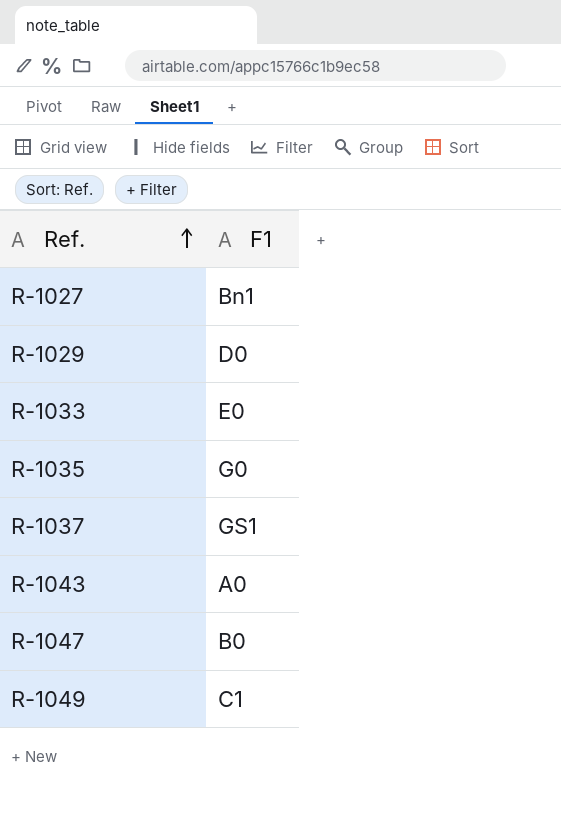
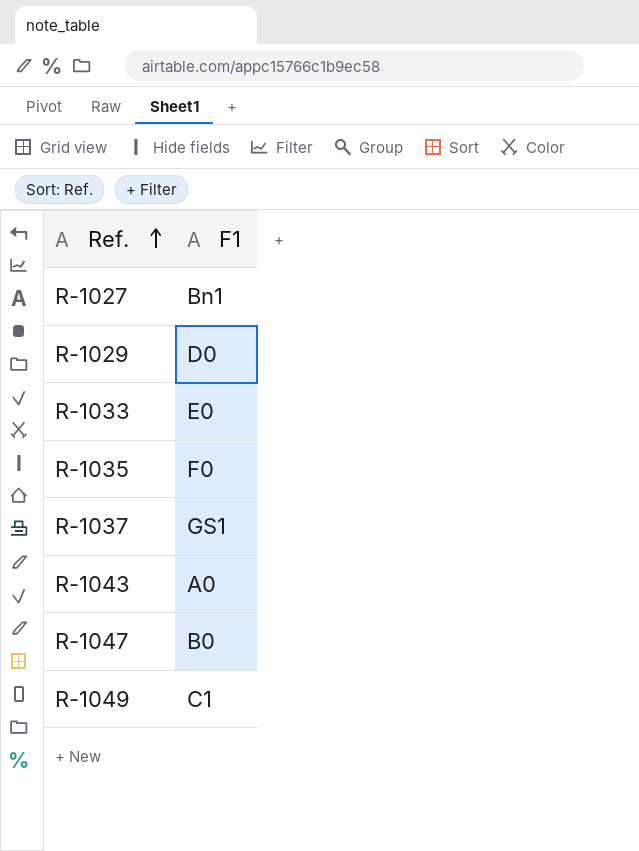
R-1035 | F1: G0 -> F0

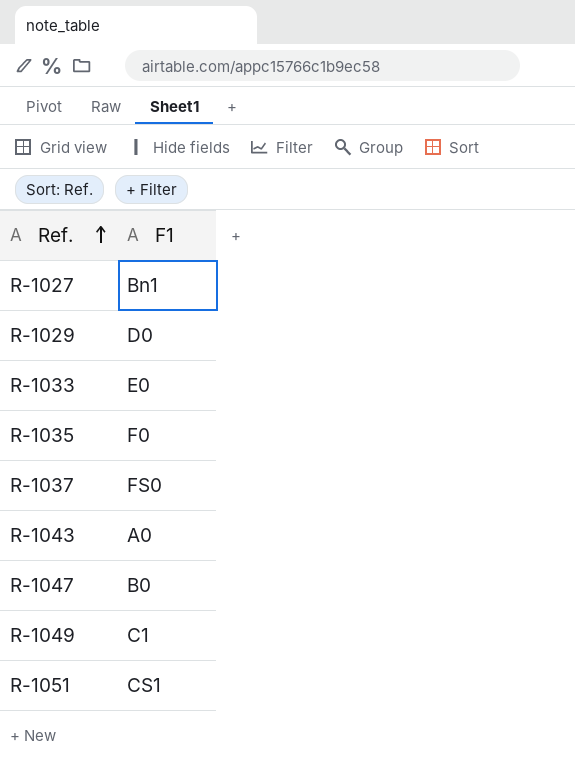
R-1037 | F1: GS1 -> FS0
row R-1051: none -> CS1

